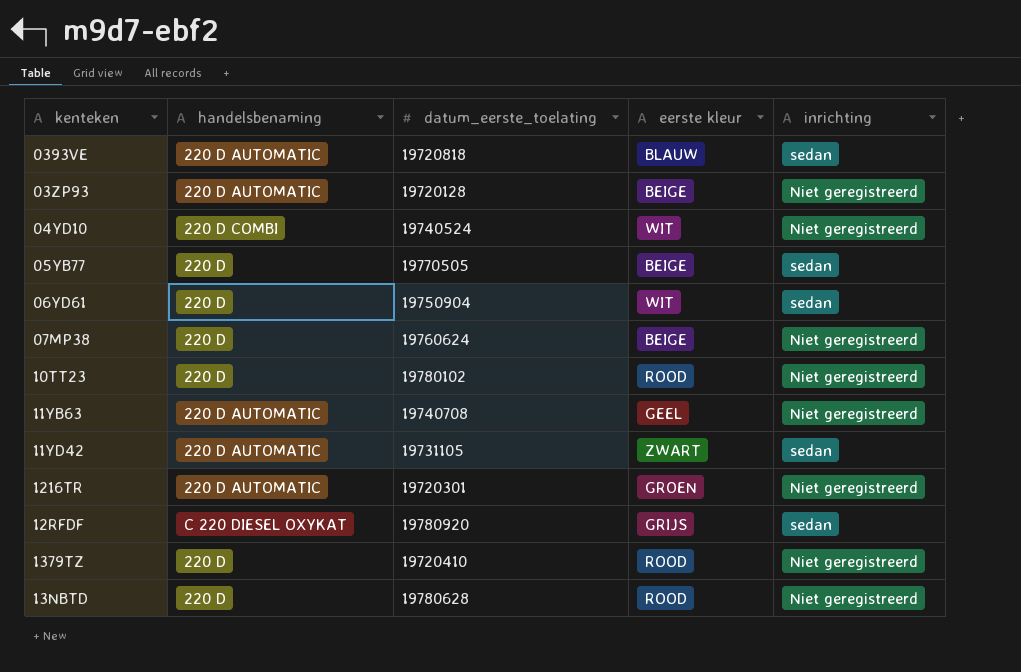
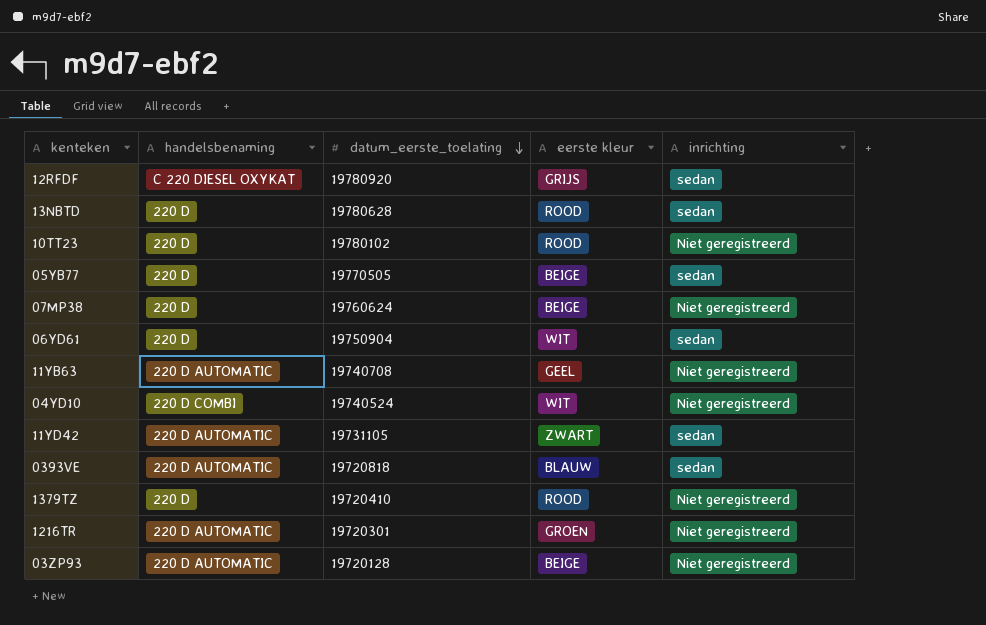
row order: none -> datum_eerste_toelating descending
13NBTD | inrichting: Niet geregistreerd -> sedan

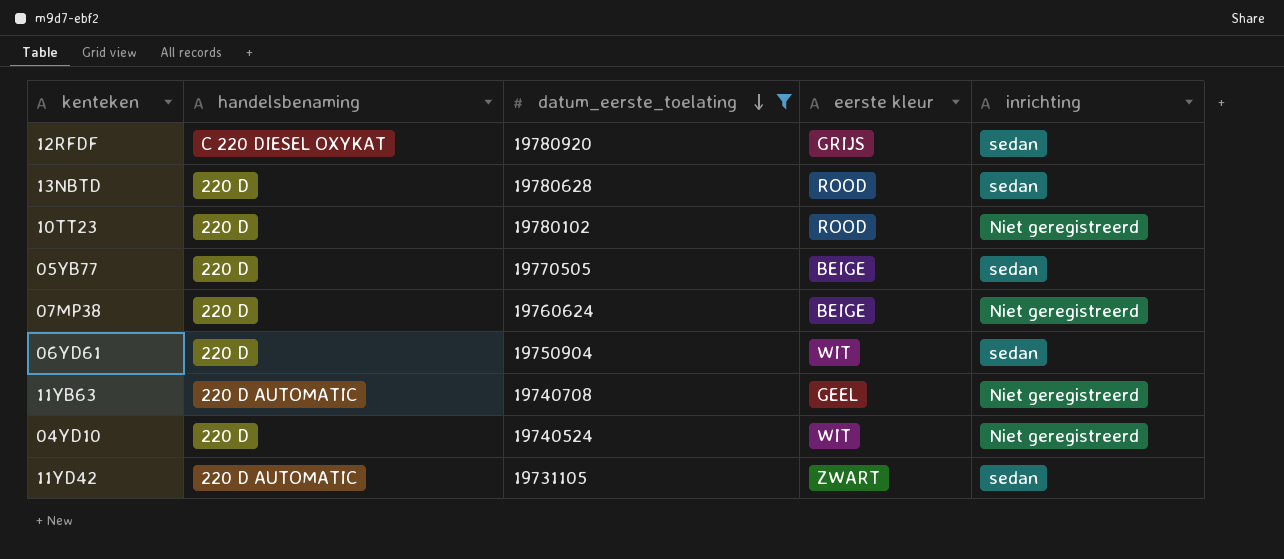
filter: none -> datum_eerste_toelating >= 19731105
04YD10 | handelsbenaming: 220 D COMBI -> 220 D

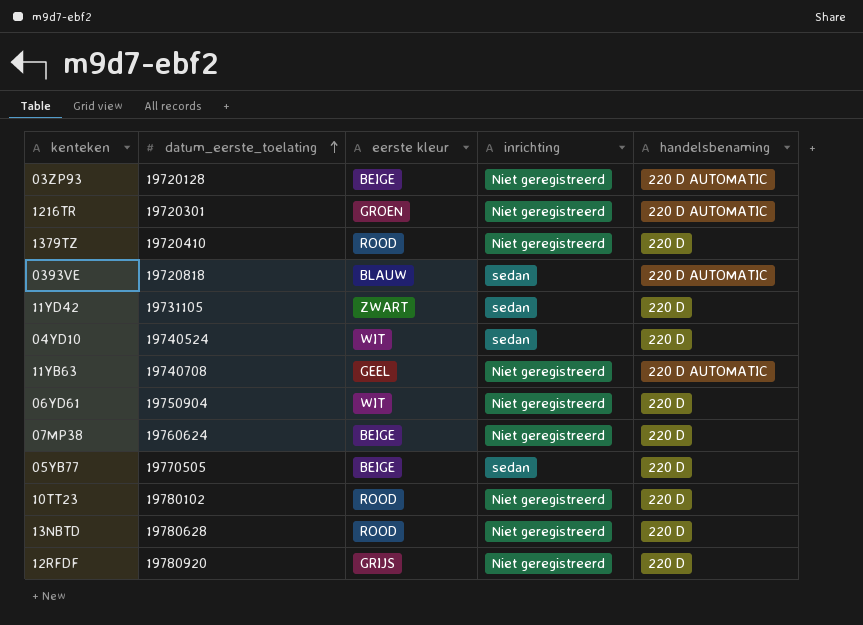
filter: datum_eerste_toelating >= 19731105 -> none
row order: datum_eerste_toelating descending -> datum_eerste_toelating ascending
column handelsbenaming | position: 2 -> 5
11YD42 | handelsbenaming: 220 D AUTOMATIC -> 220 D
04YD10 | inrichting: Niet geregistreerd -> sedan
06YD61 | inrichting: sedan -> Niet geregistreerd
13NBTD | inrichting: sedan -> Niet geregistreerd
12RFDF | inrichting: sedan -> Niet geregistreerd
12RFDF | handelsbenaming: C 220 DIESEL OXYKAT -> 220 D

